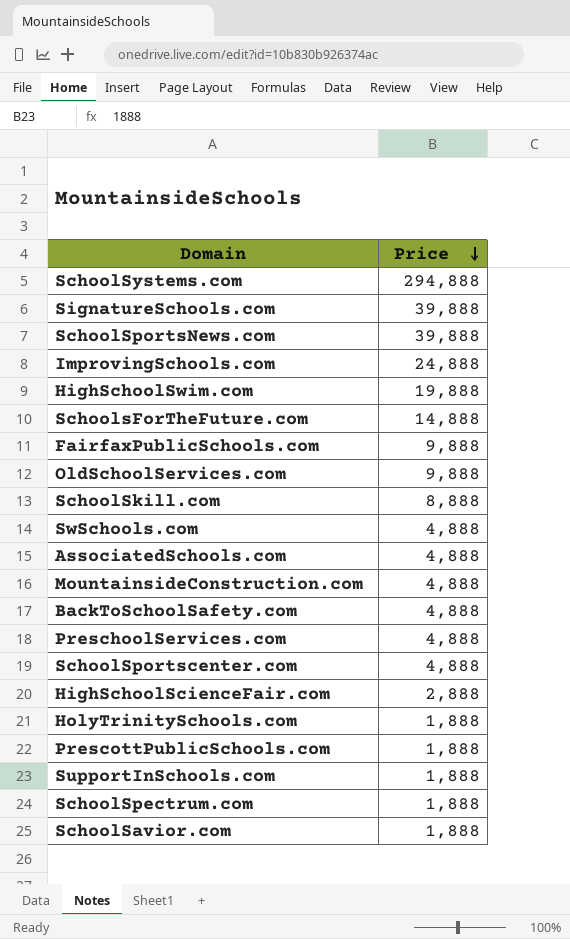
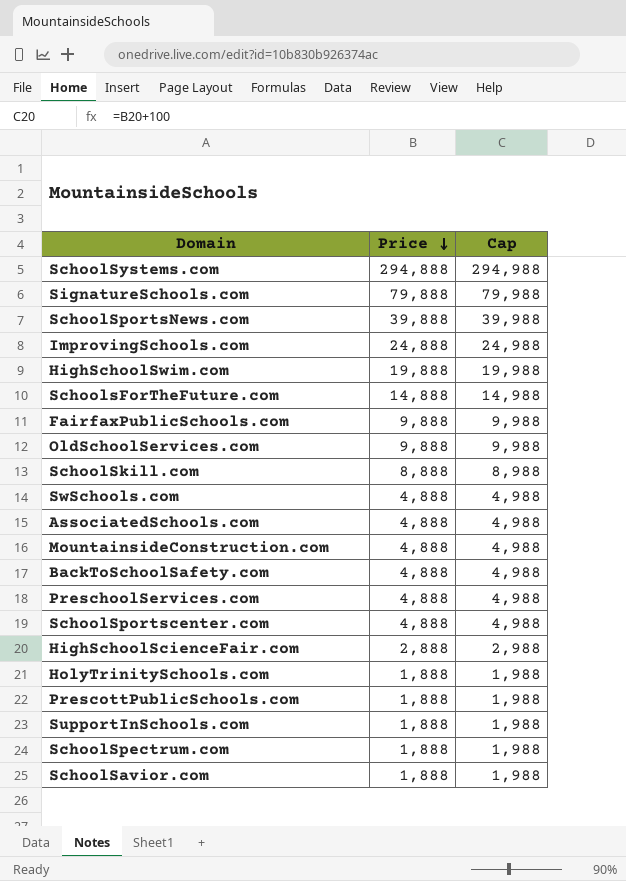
column Cap | formula: none -> [Price] + 100
SignatureSchools.com | Price: 39,888 -> 79,888

